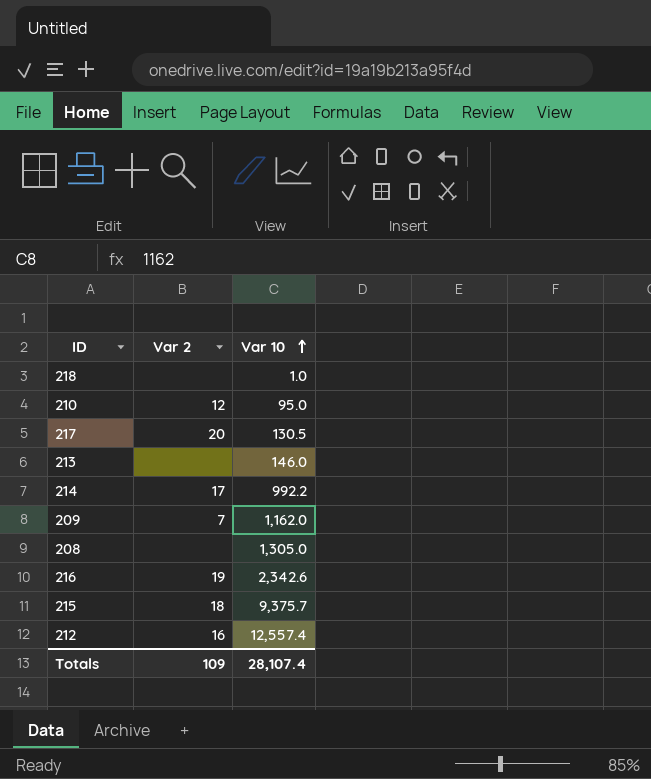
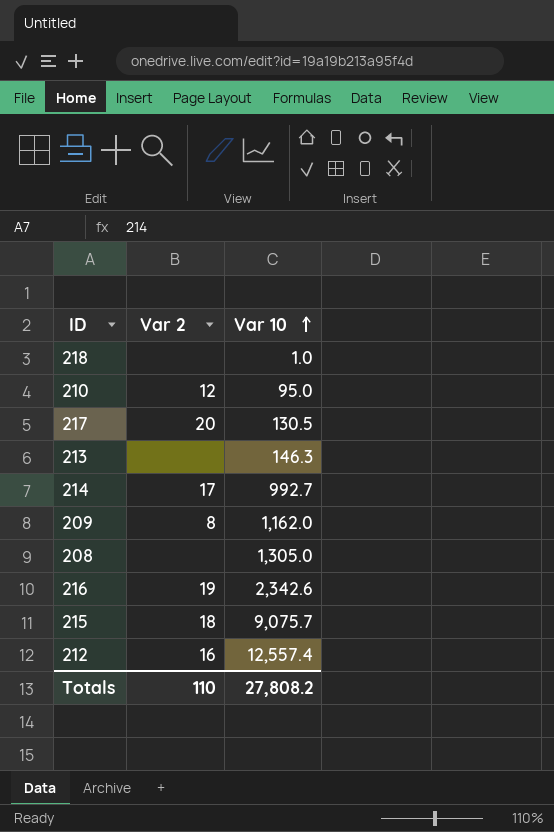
213 | Var 10: 146.0 -> 146.3
214 | Var 10: 992.2 -> 992.7
209 | Var 2: 7 -> 8
215 | Var 10: 9,375.7 -> 9,075.7
Totals | Var 2: 109 -> 110
Totals | Var 10: 28,107.4 -> 27,808.2

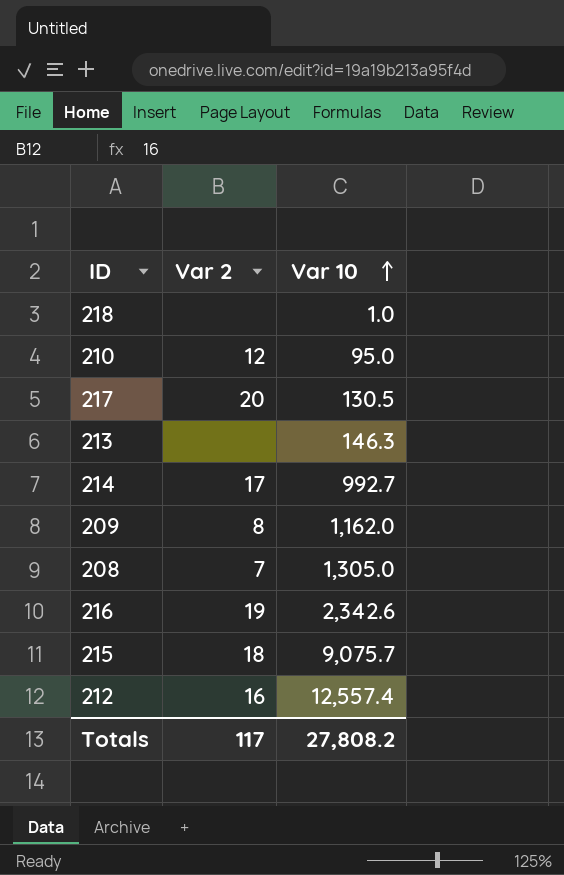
208 | Var 2: none -> 7
Totals | Var 2: 110 -> 117

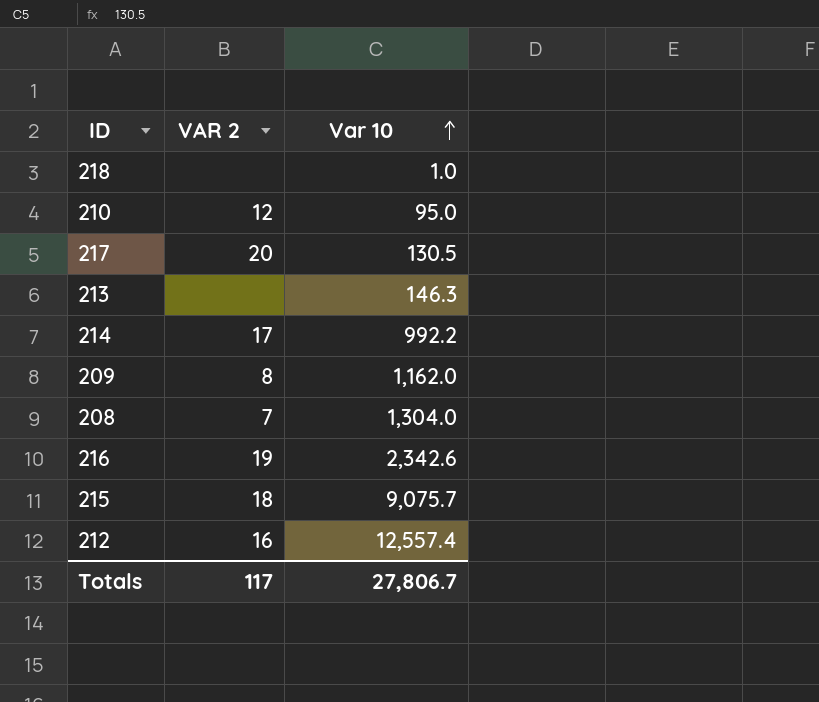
column name: Var 2 -> VAR 2
214 | Var 10: 992.7 -> 992.2
208 | Var 10: 1,305.0 -> 1,304.0
Totals | Var 10: 27,808.2 -> 27,806.7

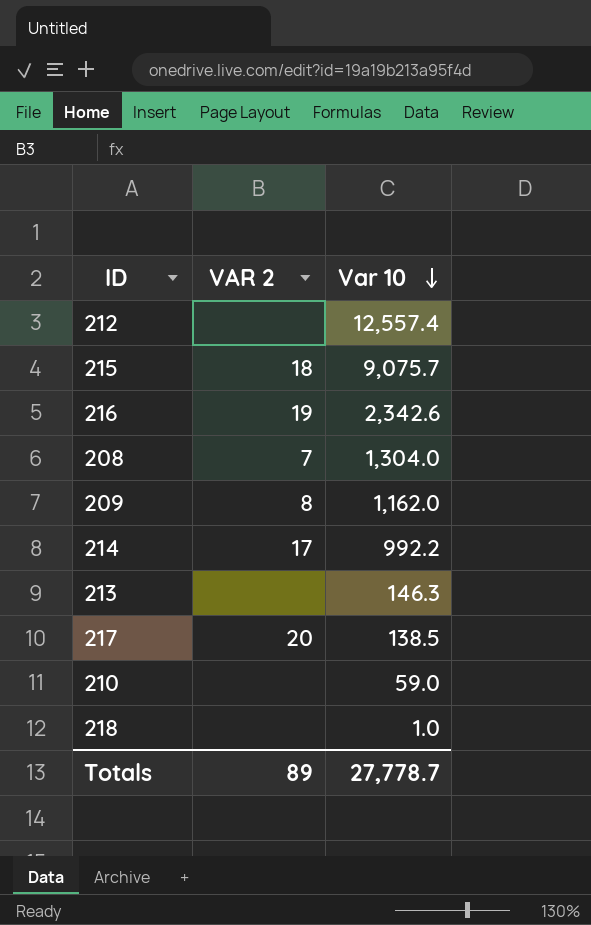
row order: Var 10 ascending -> Var 10 descending
212 | VAR 2: 16 -> none
217 | Var 10: 130.5 -> 138.5
210 | VAR 2: 12 -> none
210 | Var 10: 95.0 -> 59.0
Totals | VAR 2: 117 -> 89
Totals | Var 10: 27,806.7 -> 27,778.7

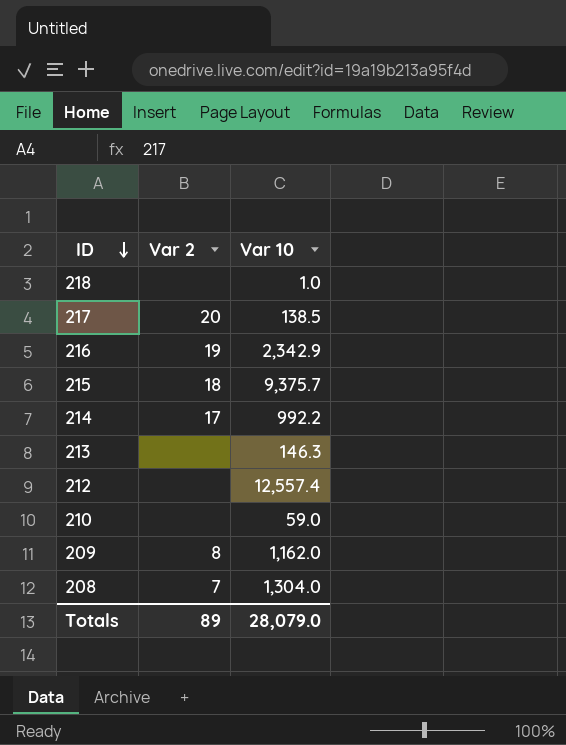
row order: Var 10 descending -> ID descending
column name: VAR 2 -> Var 2
216 | Var 10: 2,342.6 -> 2,342.9
215 | Var 10: 9,075.7 -> 9,375.7
Totals | Var 10: 27,778.7 -> 28,079.0

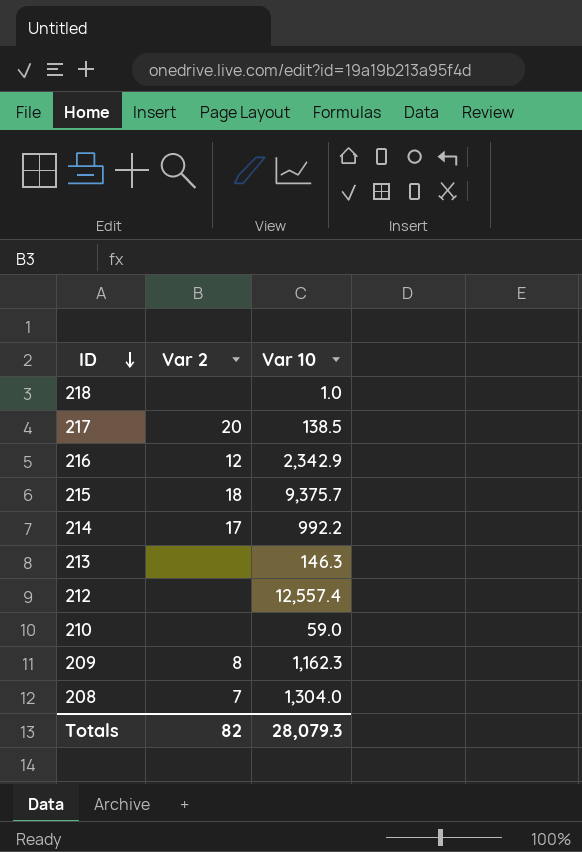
216 | Var 2: 19 -> 12
209 | Var 10: 1,162.0 -> 1,162.3
Totals | Var 2: 89 -> 82
Totals | Var 10: 28,079.0 -> 28,079.3

